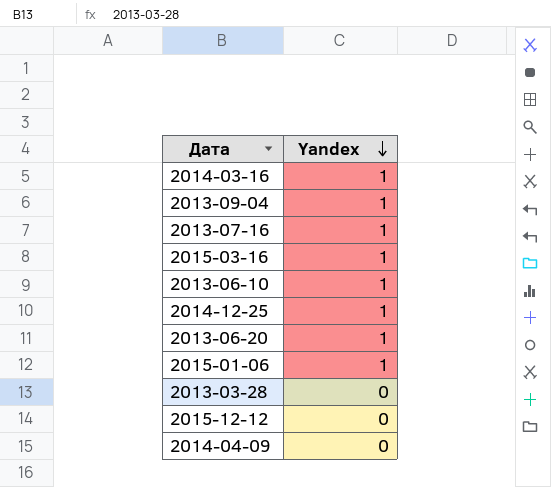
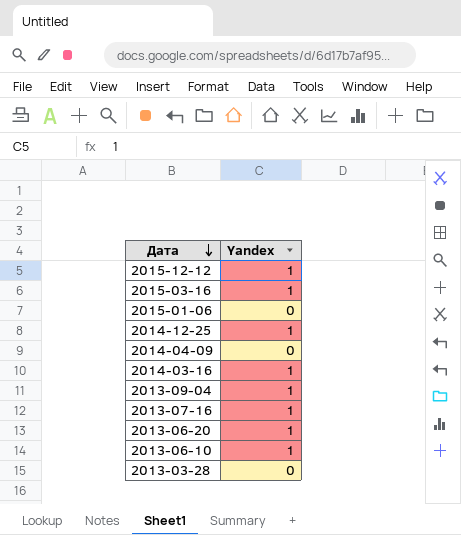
row order: Yandex descending -> Дата descending
2015-12-12 | Yandex: 0 -> 1
2015-01-06 | Yandex: 1 -> 0

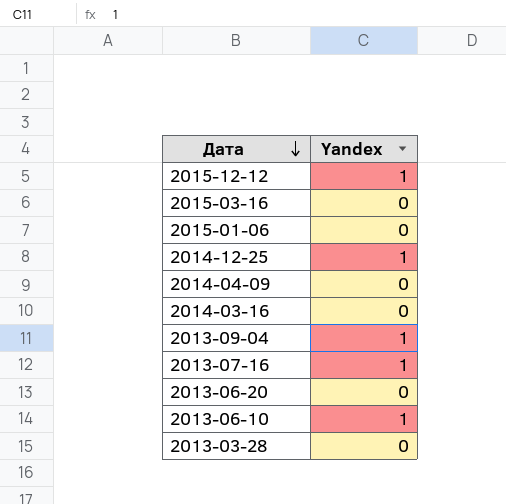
2015-03-16 | Yandex: 1 -> 0
2014-03-16 | Yandex: 1 -> 0
2013-06-20 | Yandex: 1 -> 0

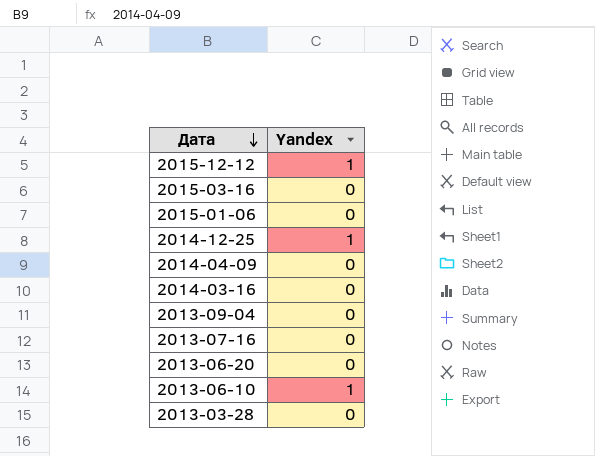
2013-09-04 | Yandex: 1 -> 0
2013-07-16 | Yandex: 1 -> 0

